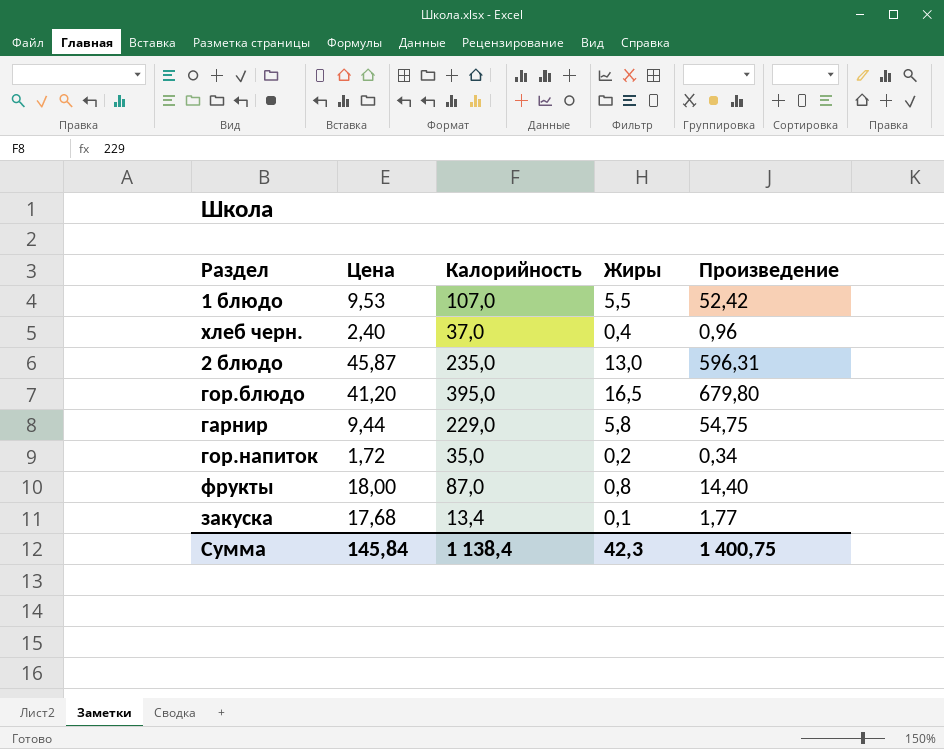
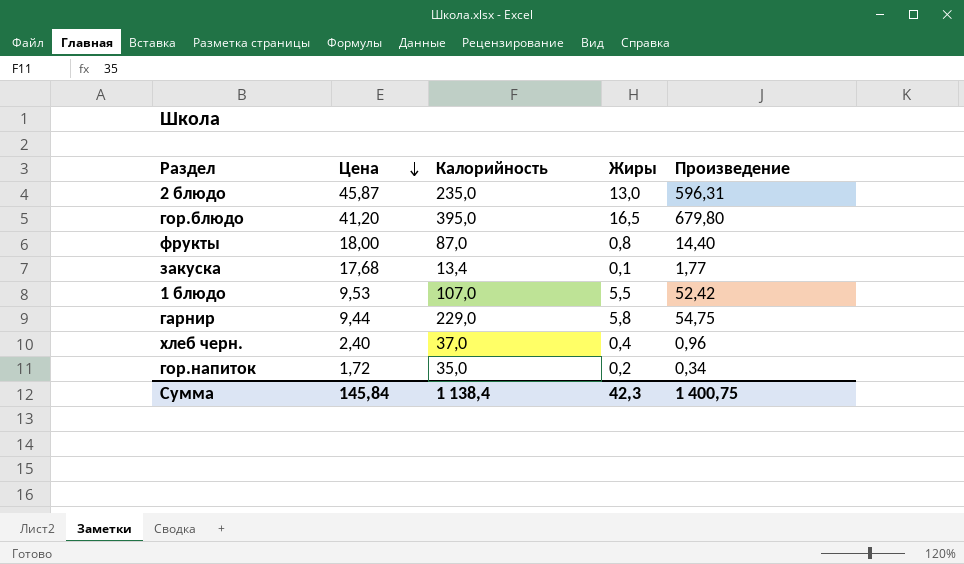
row order: none -> Цена descending

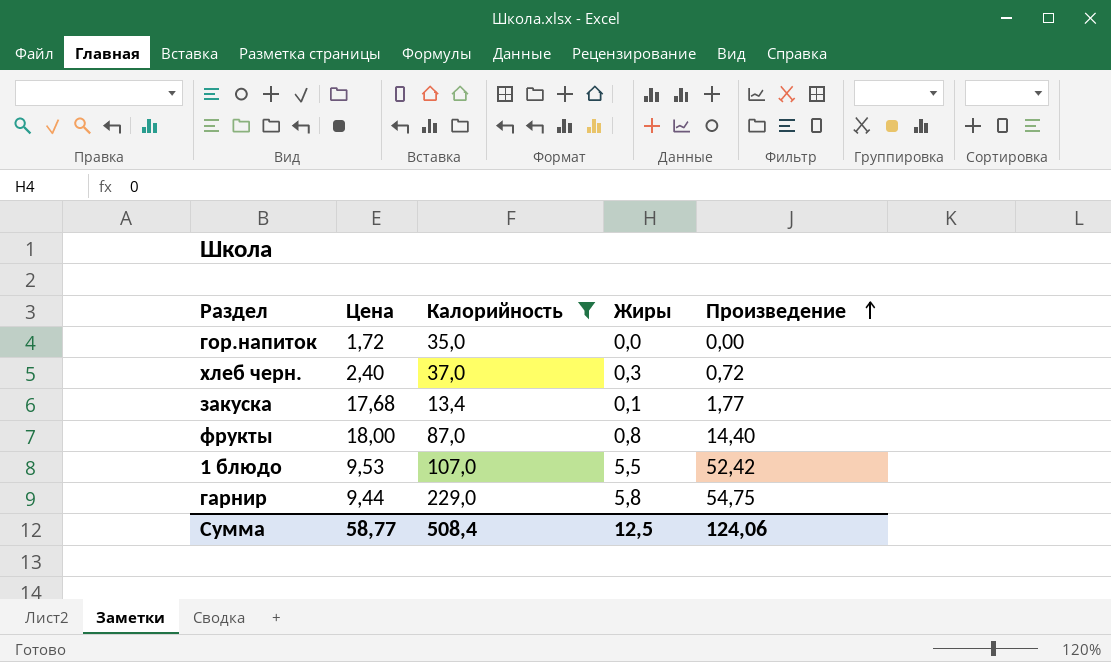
filter: none -> Калорийность <= 229,0
row order: Цена descending -> Произведение ascending
гор.напиток | Жиры: 0,2 -> 0,0
гор.напиток | Произведение: 0,34 -> 0,00
хлеб черн. | Жиры: 0,4 -> 0,3
хлеб черн. | Произведение: 0,96 -> 0,72
Сумма | Цена: 145,84 -> 58,77
Сумма | Калорийность: 1 138,4 -> 508,4
Сумма | Жиры: 42,3 -> 12,5
Сумма | Произведение: 1 400,75 -> 124,06

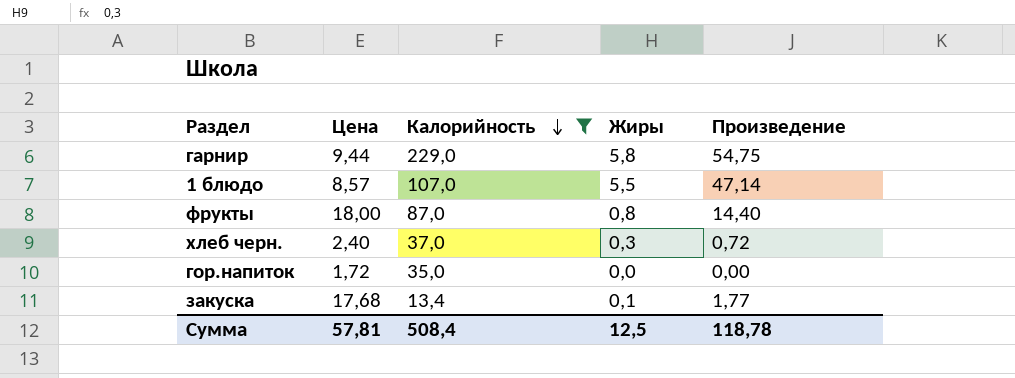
row order: Произведение ascending -> Калорийность descending
1 блюдо | Цена: 9,53 -> 8,57
1 блюдо | Произведение: 52,42 -> 47,14
Сумма | Цена: 58,77 -> 57,81
Сумма | Произведение: 124,06 -> 118,78

